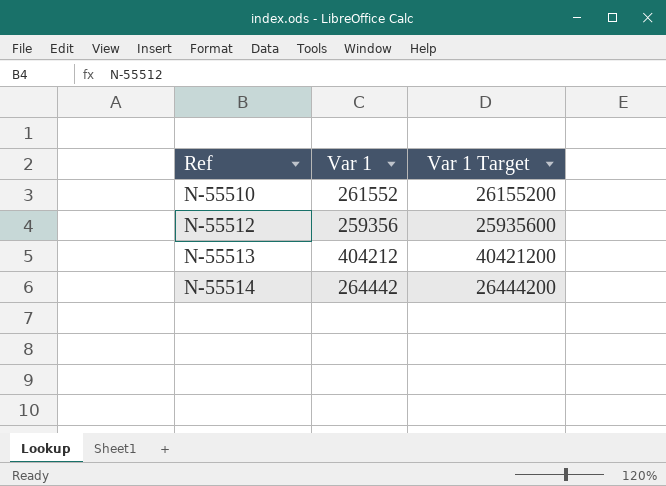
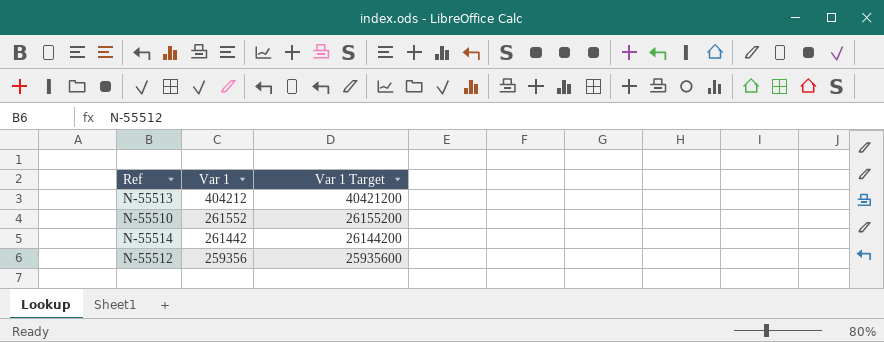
row order: Ref ascending -> Var 1 descending
N-55514 | Var 1: 264442 -> 261442
N-55514 | Var 1 Target: 26444200 -> 26144200

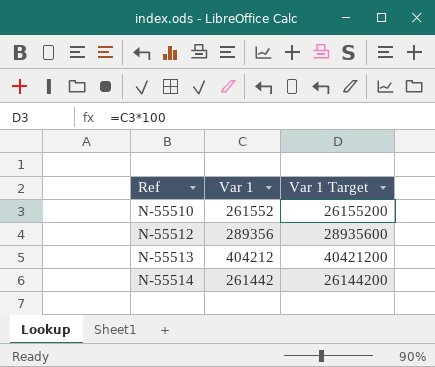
row order: Var 1 descending -> Ref ascending
N-55512 | Var 1: 259356 -> 289356
N-55512 | Var 1 Target: 25935600 -> 28935600

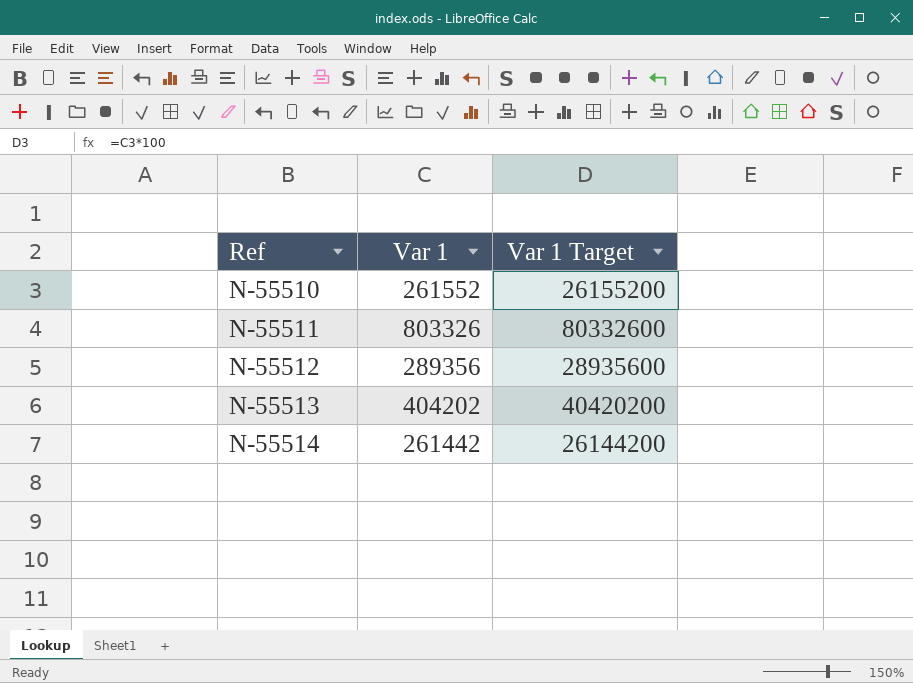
row N-55511: none -> 803326 | 80332600
N-55513 | Var 1: 404212 -> 404202
N-55513 | Var 1 Target: 40421200 -> 40420200

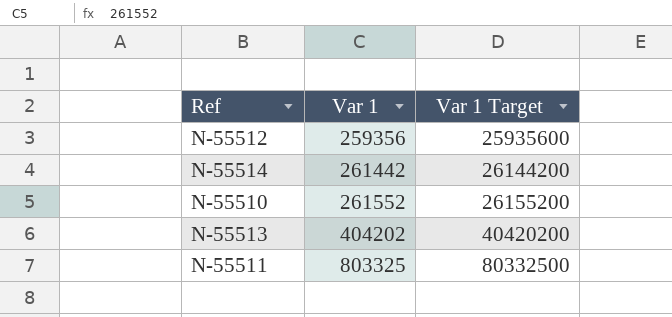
row order: Ref ascending -> Var 1 ascending
N-55512 | Var 1: 289356 -> 259356
N-55512 | Var 1 Target: 28935600 -> 25935600
N-55511 | Var 1: 803326 -> 803325
N-55511 | Var 1 Target: 80332600 -> 80332500

